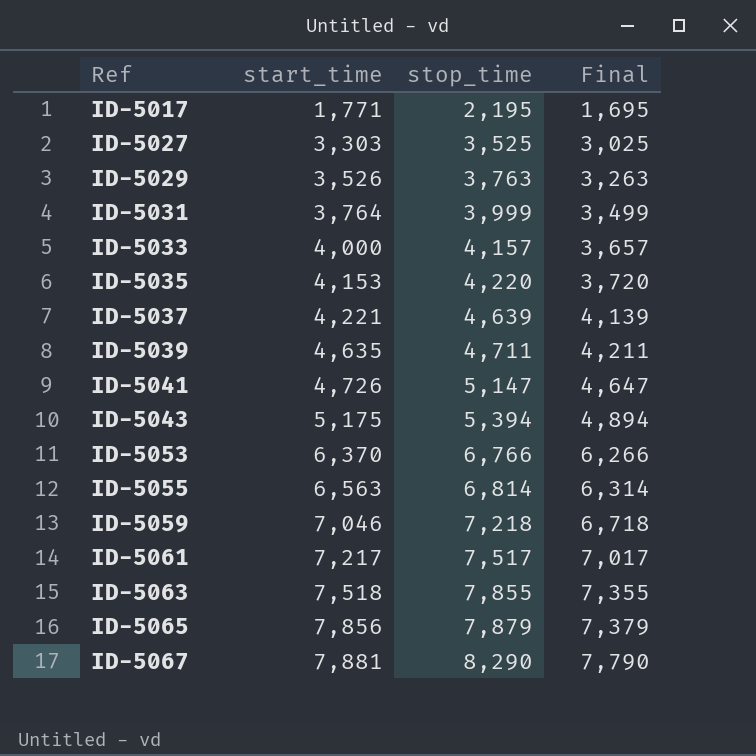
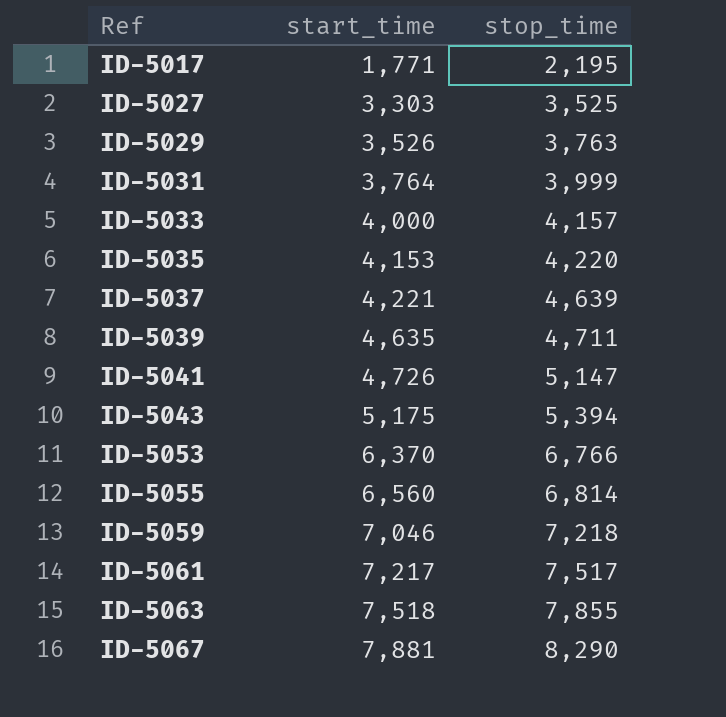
column Final | formula: [stop_time] - 500 -> none
row ID-5065: 7,856 | 7,879 | 7,379 -> none
ID-5055 | start_time: 6,563 -> 6,560

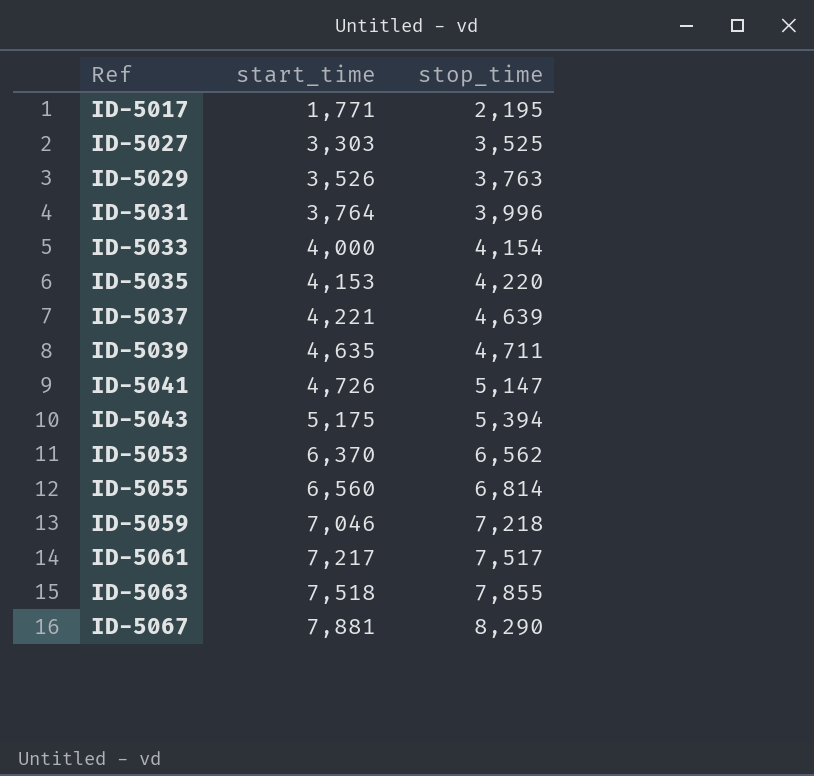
ID-5031 | stop_time: 3,999 -> 3,996
ID-5033 | stop_time: 4,157 -> 4,154
ID-5053 | stop_time: 6,766 -> 6,562

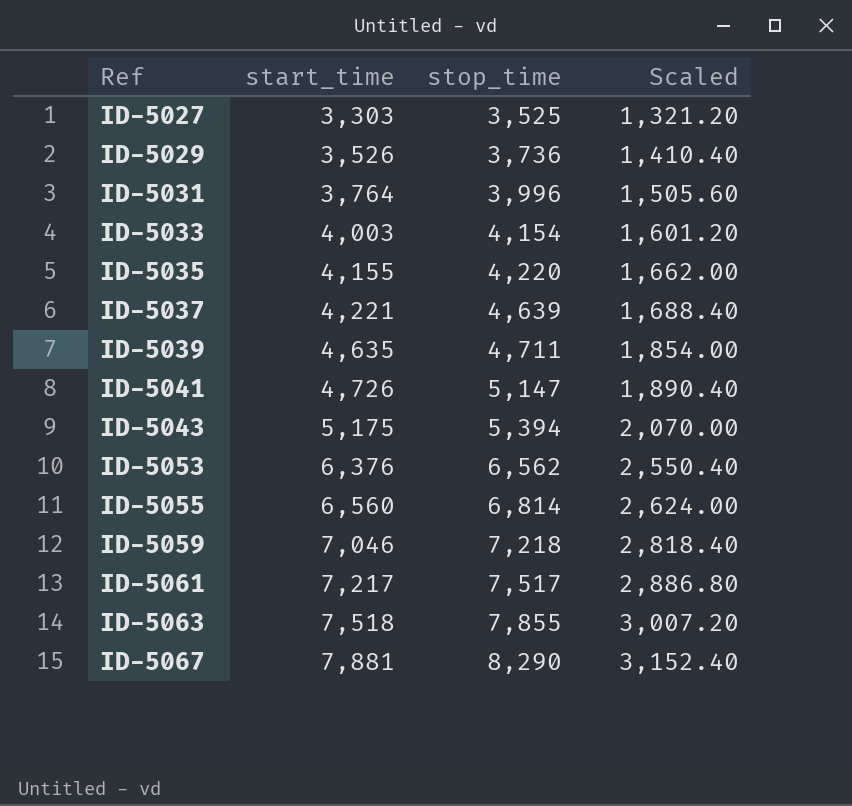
column Scaled | formula: none -> [start_time] * 0.4
row ID-5017: 1,771 | 2,195 -> none
ID-5029 | stop_time: 3,763 -> 3,736
ID-5033 | start_time: 4,000 -> 4,003
ID-5035 | start_time: 4,153 -> 4,155
ID-5053 | start_time: 6,370 -> 6,376

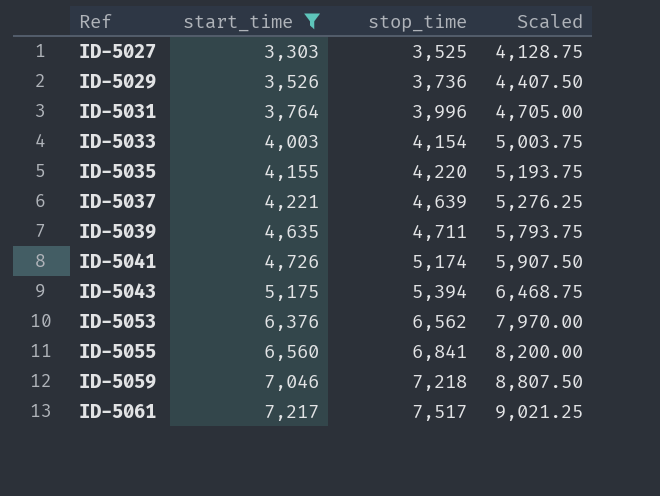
filter: none -> start_time <= 7,217
column Scaled | formula: [start_time] * 0.4 -> [start_time] * 1.25
ID-5041 | stop_time: 5,147 -> 5,174
ID-5055 | stop_time: 6,814 -> 6,841

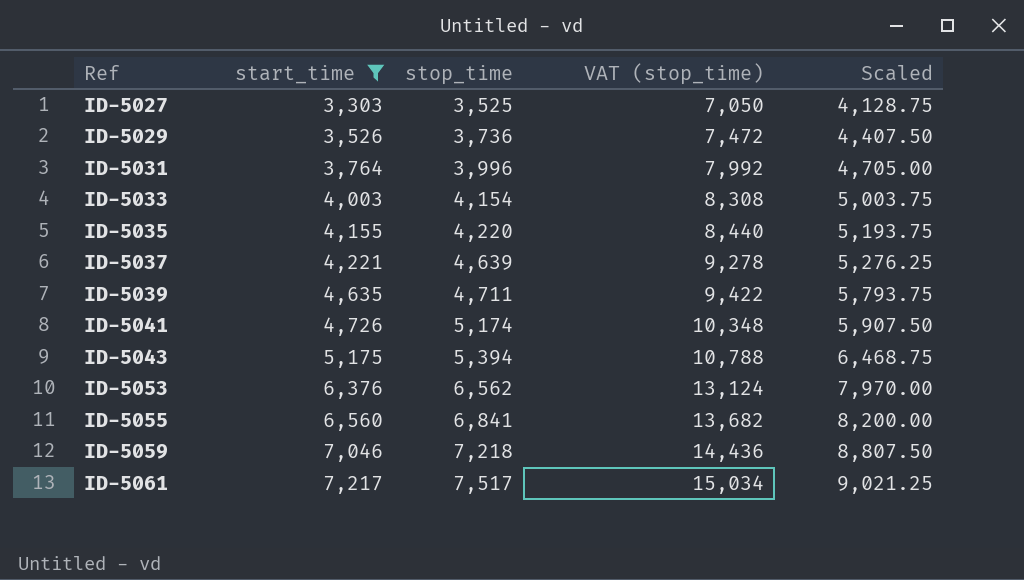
column VAT (stop_time) | formula: none -> [stop_time] * 2

